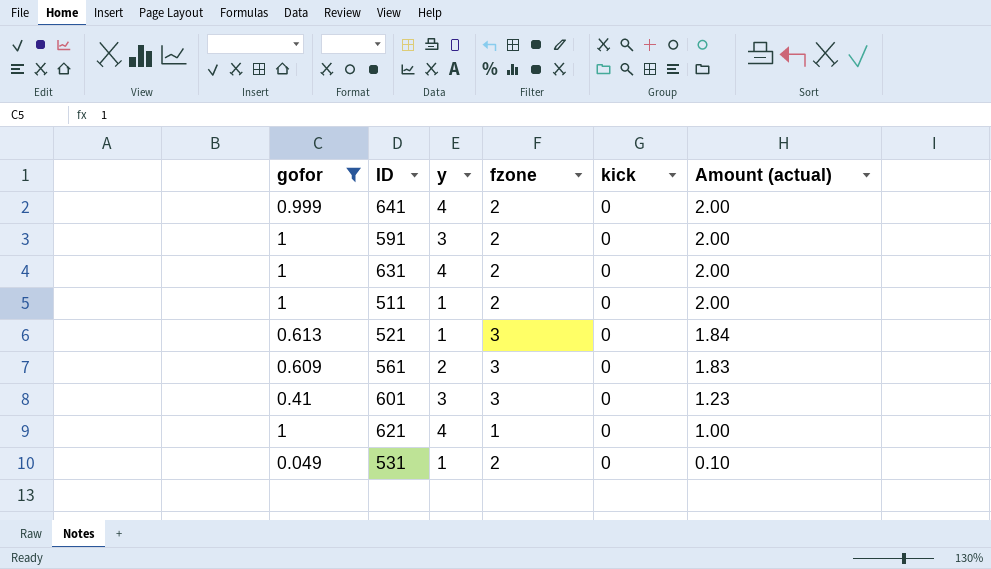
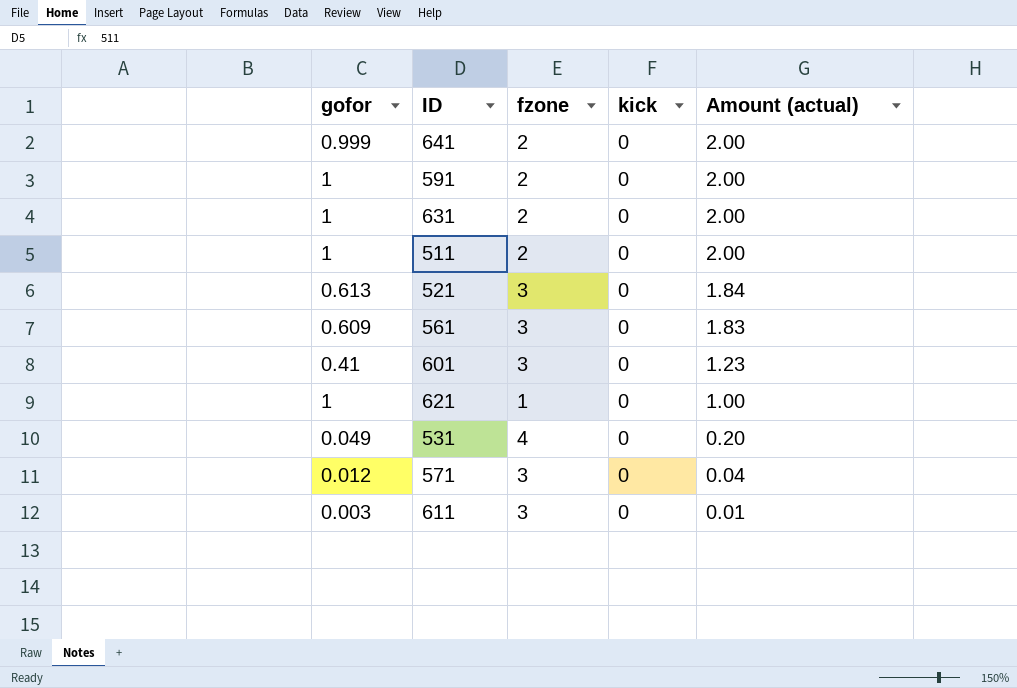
filter: gofor >= 0.049 -> none
column y | position: 3 -> none
531 | fzone: 2 -> 4
531 | Amount (actual): 0.10 -> 0.20

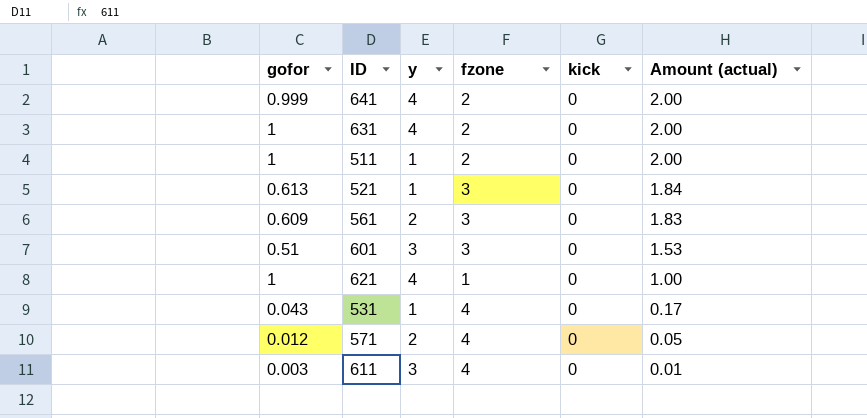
column y | position: none -> 3
row 591: 1 | 2 | 0 | 2.00 -> none
601 | gofor: 0.41 -> 0.51
601 | Amount (actual): 1.23 -> 1.53
531 | gofor: 0.049 -> 0.043
531 | Amount (actual): 0.20 -> 0.17
571 | fzone: 3 -> 4
571 | Amount (actual): 0.04 -> 0.05
611 | fzone: 3 -> 4

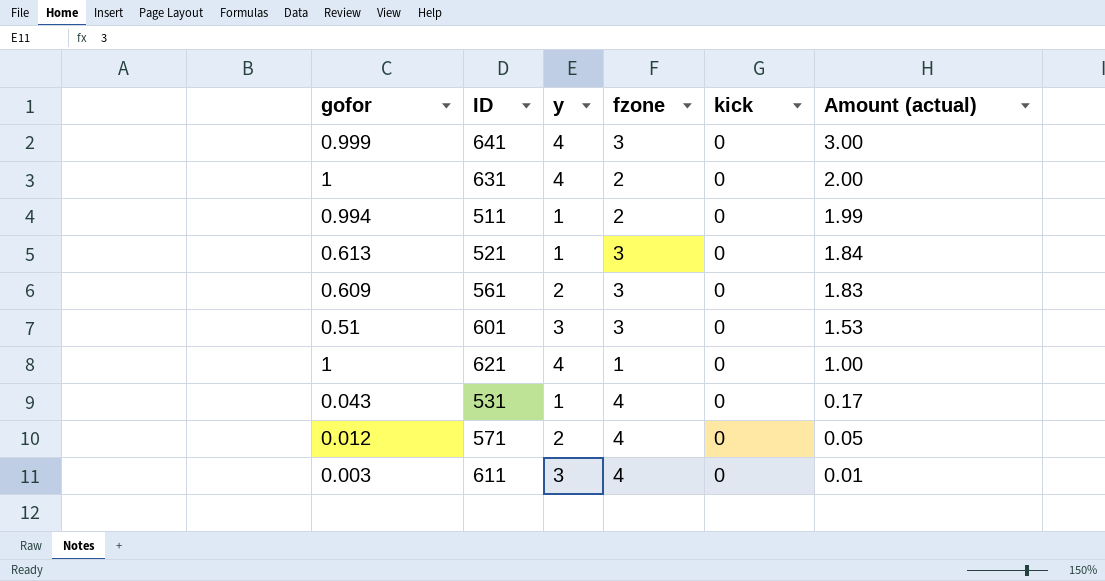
641 | fzone: 2 -> 3
641 | Amount (actual): 2.00 -> 3.00
511 | gofor: 1 -> 0.994
511 | Amount (actual): 2.00 -> 1.99

